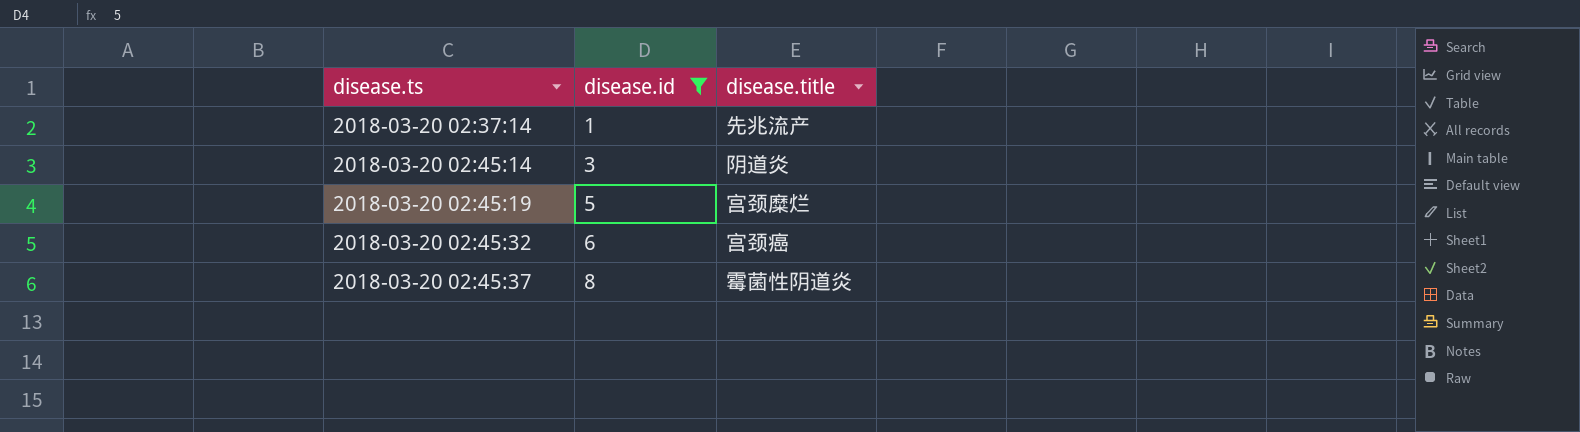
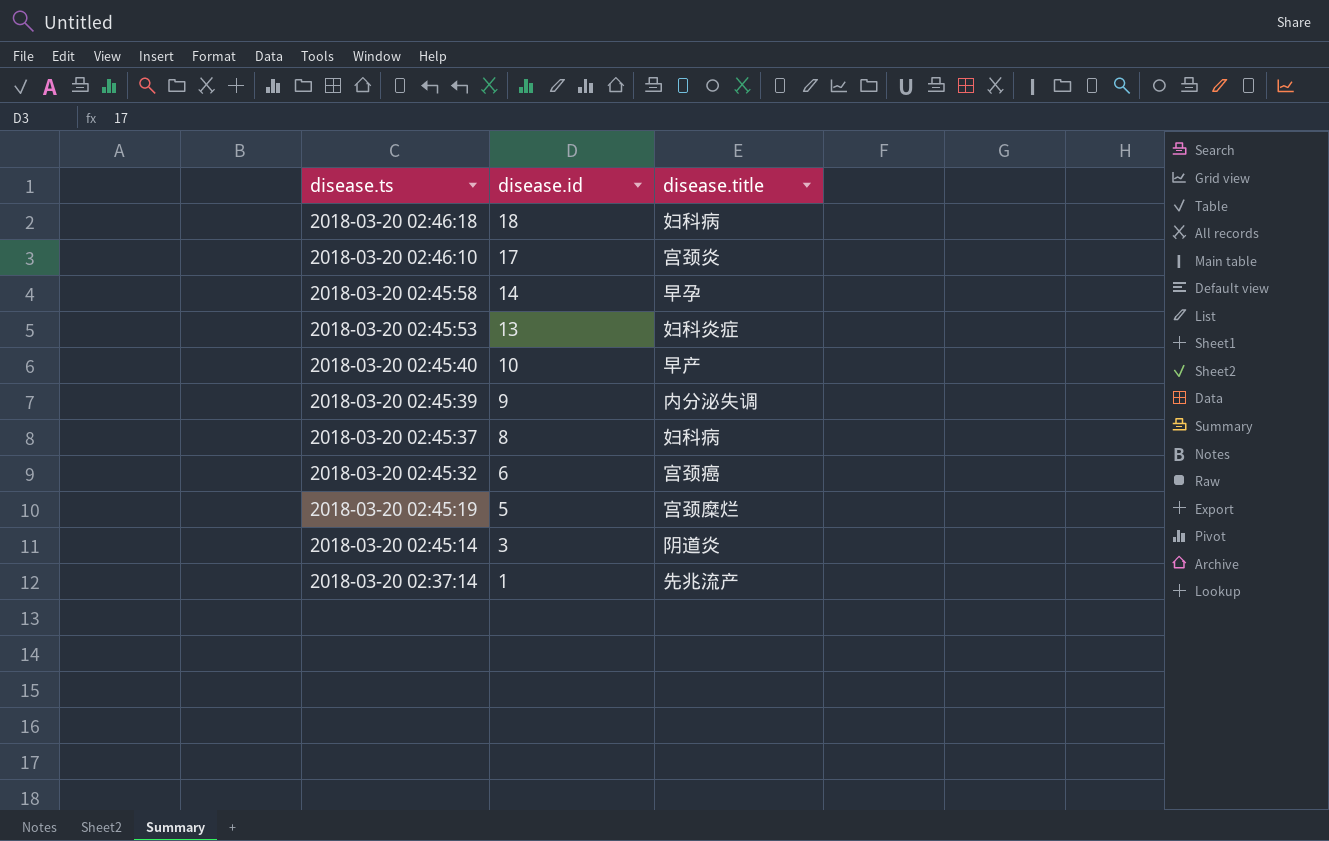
filter: disease.id <= 8 -> none
row order: disease.ts ascending -> disease.ts descending
2018-03-20 02:45:37 | disease.title: 霉菌性阴道炎 -> 妇科病

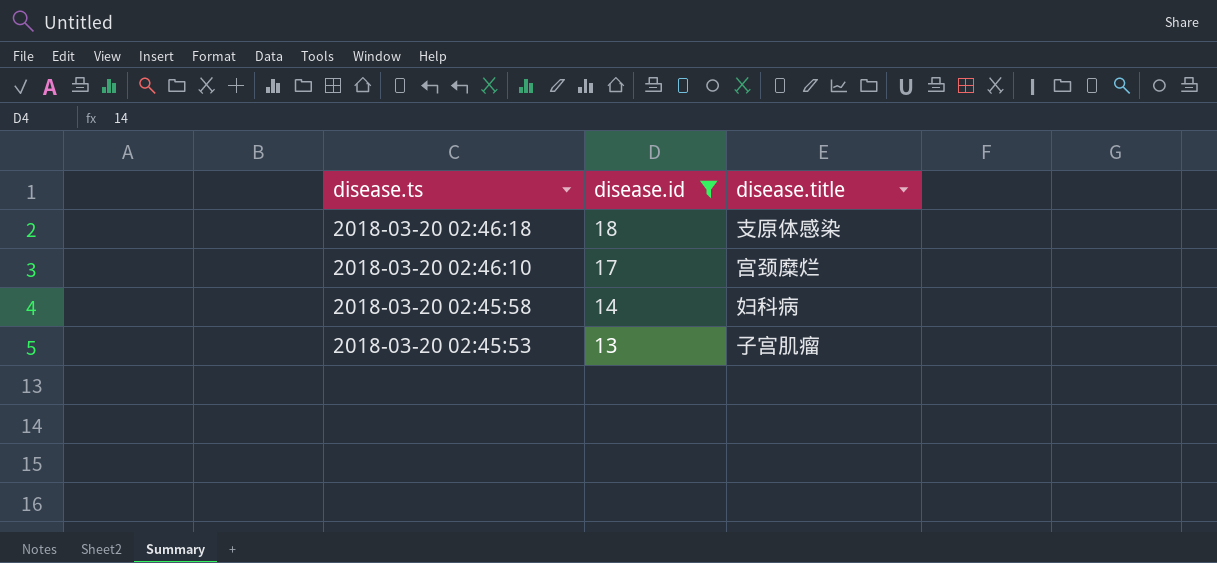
filter: none -> disease.id >= 13
2018-03-20 02:46:18 | disease.title: 妇科病 -> 支原体感染
2018-03-20 02:46:10 | disease.title: 宫颈炎 -> 宫颈糜烂
2018-03-20 02:45:58 | disease.title: 早孕 -> 妇科病
2018-03-20 02:45:53 | disease.title: 妇科炎症 -> 子宫肌瘤

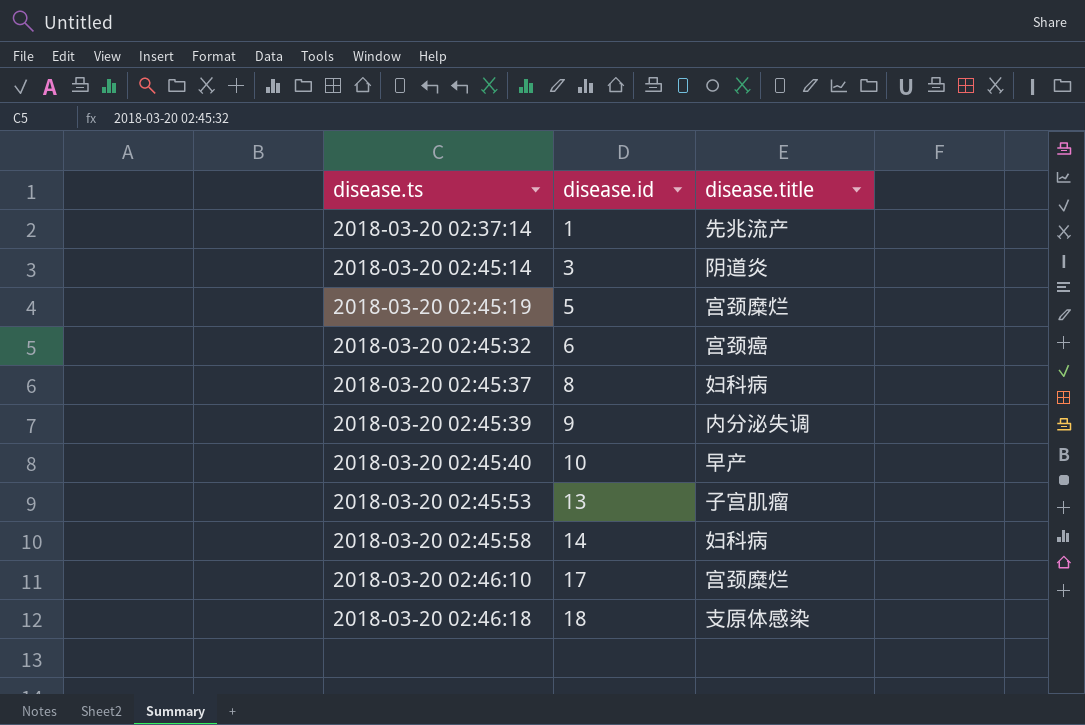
filter: disease.id >= 13 -> none
row order: disease.ts descending -> disease.ts ascending

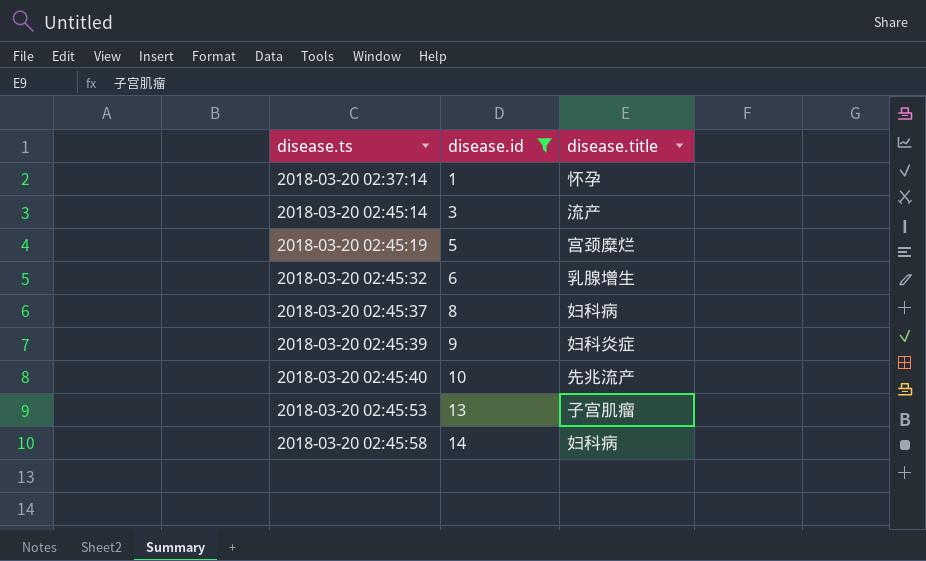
filter: none -> disease.id <= 14
2018-03-20 02:37:14 | disease.title: 先兆流产 -> 怀孕
2018-03-20 02:45:14 | disease.title: 阴道炎 -> 流产
2018-03-20 02:45:32 | disease.title: 宫颈癌 -> 乳腺增生
2018-03-20 02:45:39 | disease.title: 内分泌失调 -> 妇科炎症
2018-03-20 02:45:40 | disease.title: 早产 -> 先兆流产

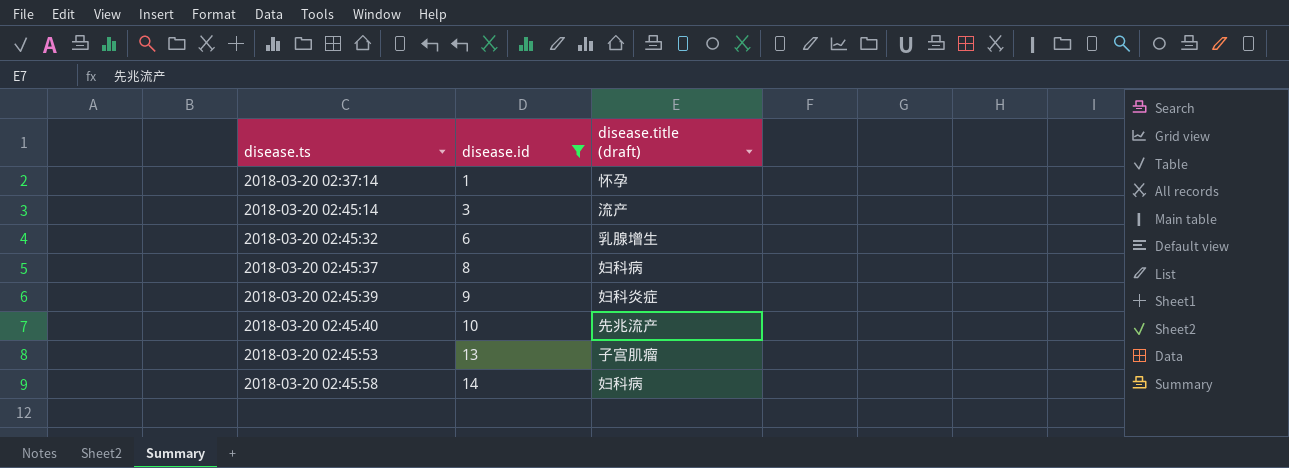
column name: disease.title -> disease.title (draft)
row 2018-03-20 02:45:19: 5 | 宫颈糜烂 -> none

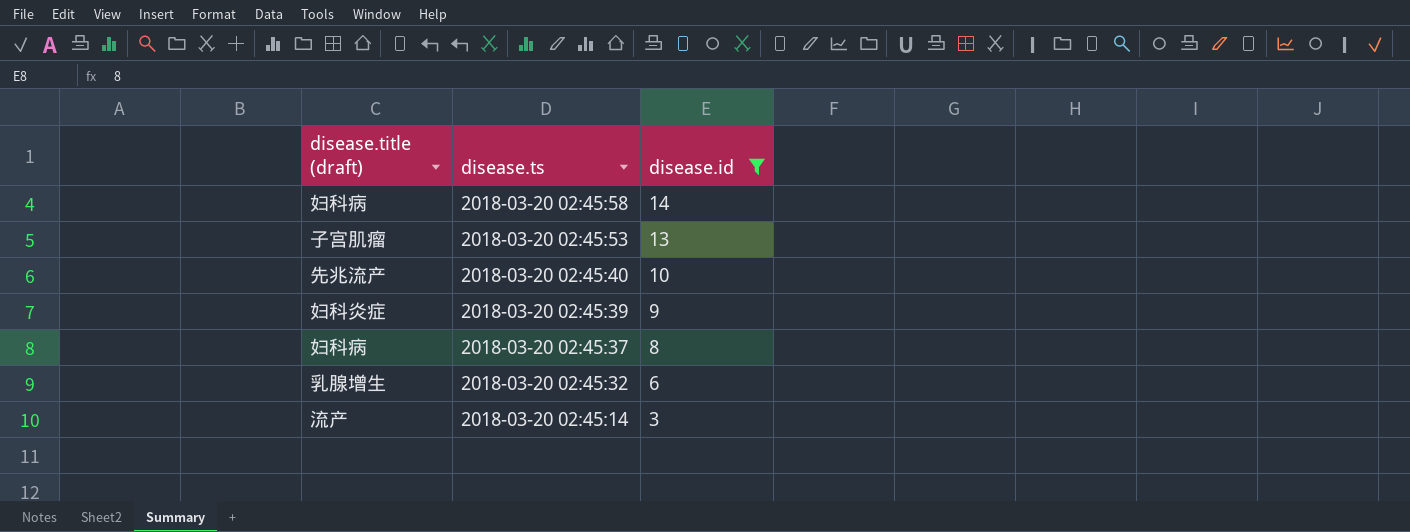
row order: disease.ts ascending -> disease.ts descending
column disease.title (draft) | position: 3 -> 1
row 2018-03-20 02:37:14: 1 | 怀孕 -> none

